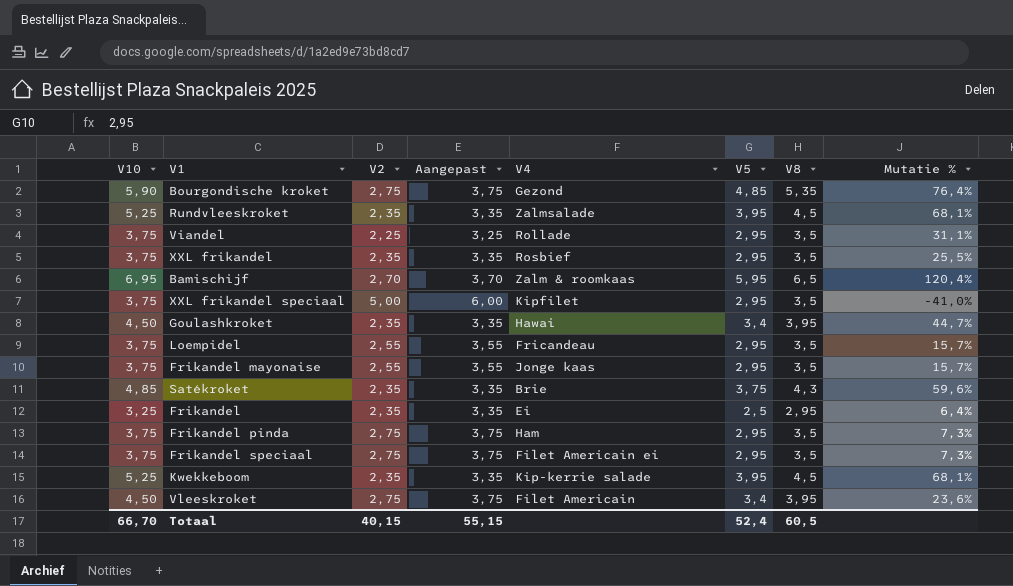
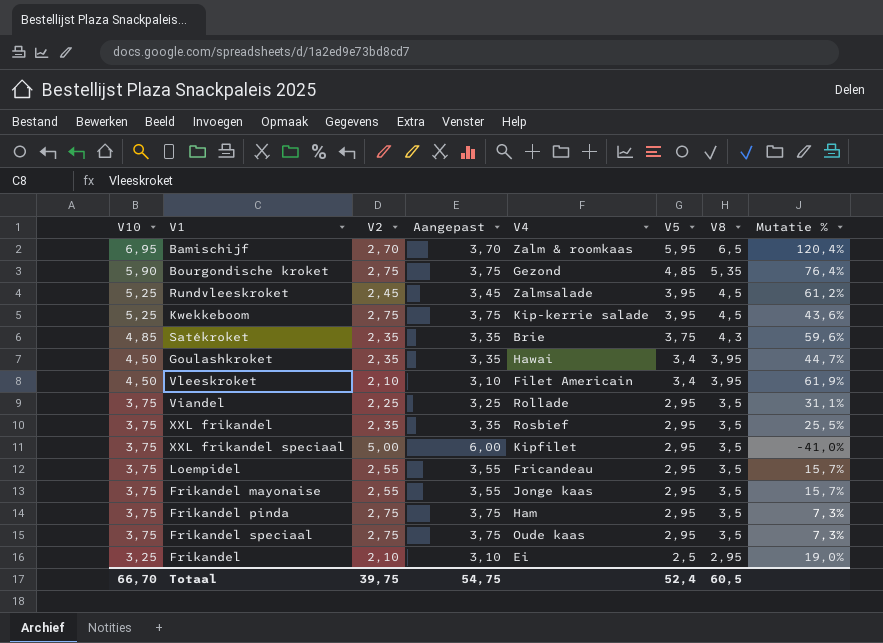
row order: none -> V10 descending
Rundvleeskroket | V2: 2,35 -> 2,45
Rundvleeskroket | Aangepast: 3,35 -> 3,45
Rundvleeskroket | Mutatie %: 68,1% -> 61,2%
Kwekkeboom | V2: 2,35 -> 2,75
Kwekkeboom | Aangepast: 3,35 -> 3,75
Kwekkeboom | Mutatie %: 68,1% -> 43,6%
Vleeskroket | V2: 2,75 -> 2,10
Vleeskroket | Aangepast: 3,75 -> 3,10
Vleeskroket | Mutatie %: 23,6% -> 61,9%
Frikandel speciaal | V4: Filet Americain ei -> Oude kaas
Frikandel | V2: 2,35 -> 2,10
Frikandel | Aangepast: 3,35 -> 3,10
Frikandel | Mutatie %: 6,4% -> 19,0%
Totaal | V2: 40,15 -> 39,75
Totaal | Aangepast: 55,15 -> 54,75

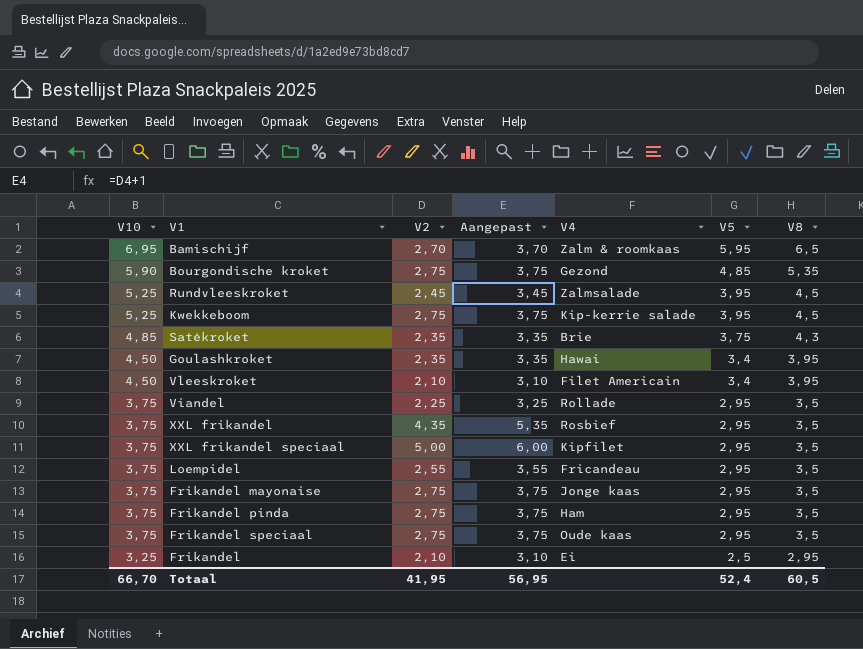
column Mutatie % | formula: ([V5] - [V2]) / [V2] -> none
XXL frikandel | V2: 2,35 -> 4,35
XXL frikandel | Aangepast: 3,35 -> 5,35
Frikandel mayonaise | V2: 2,55 -> 2,75
Frikandel mayonaise | Aangepast: 3,55 -> 3,75
Totaal | V2: 39,75 -> 41,95
Totaal | Aangepast: 54,75 -> 56,95

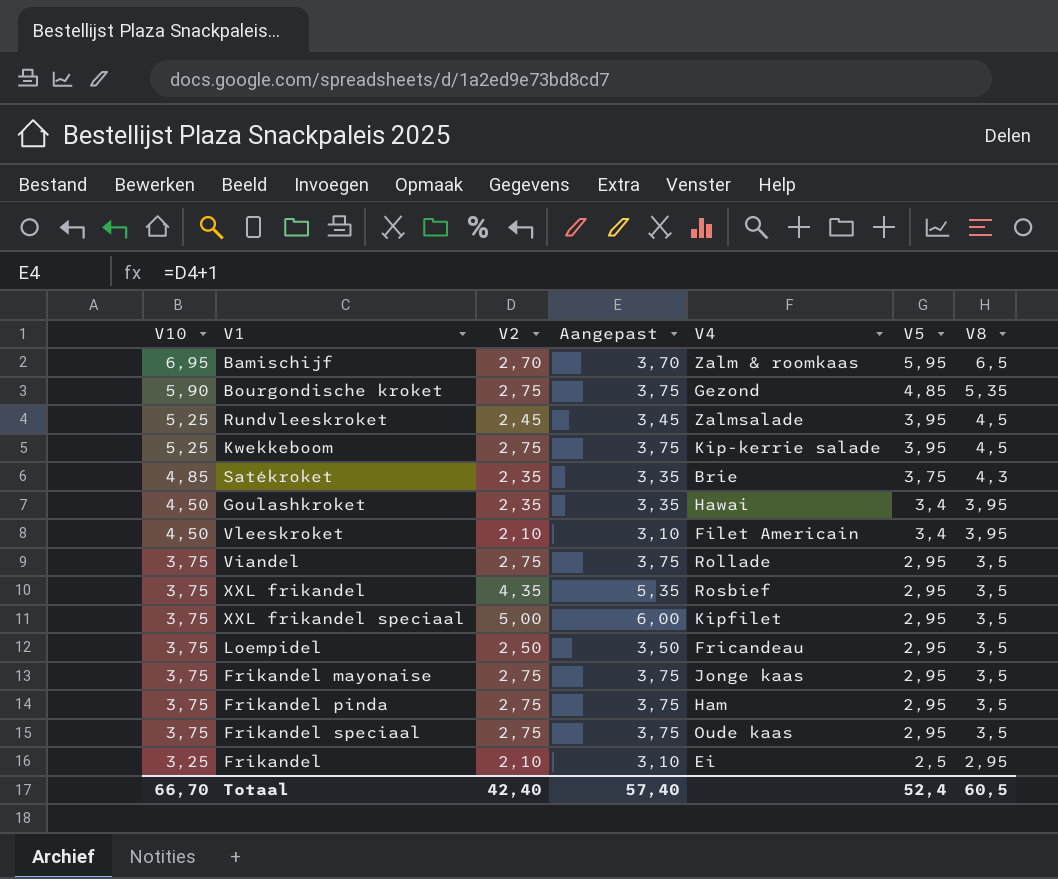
Viandel | V2: 2,25 -> 2,75
Viandel | Aangepast: 3,25 -> 3,75
Loempidel | V2: 2,55 -> 2,50
Loempidel | Aangepast: 3,55 -> 3,50
Totaal | V2: 41,95 -> 42,40
Totaal | Aangepast: 56,95 -> 57,40

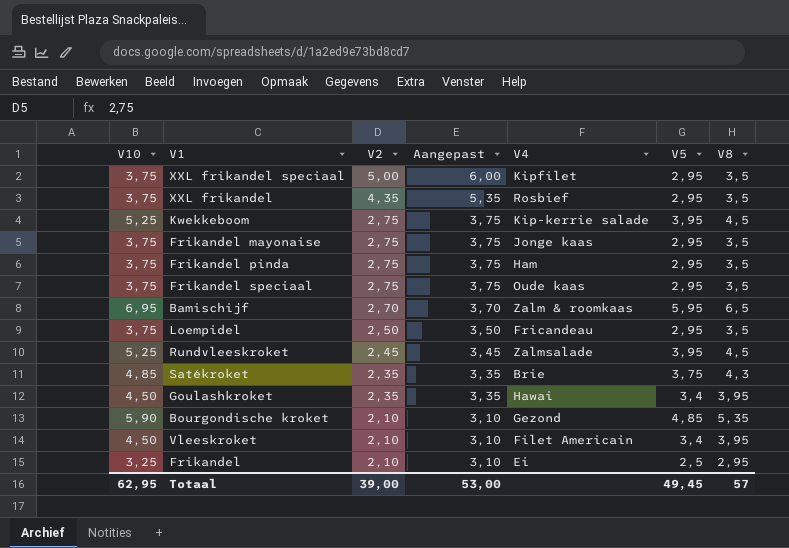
row order: V10 descending -> V2 descending
row Viandel: 3,75 | 2,75 | 3,75 | Rollade | 2,95 | 3,5 -> none
Bourgondische kroket | V2: 2,75 -> 2,10
Bourgondische kroket | Aangepast: 3,75 -> 3,10
Totaal | V10: 66,70 -> 62,95
Totaal | V2: 42,40 -> 39,00
Totaal | Aangepast: 57,40 -> 53,00
Totaal | V5: 52,4 -> 49,45
Totaal | V8: 60,5 -> 57

